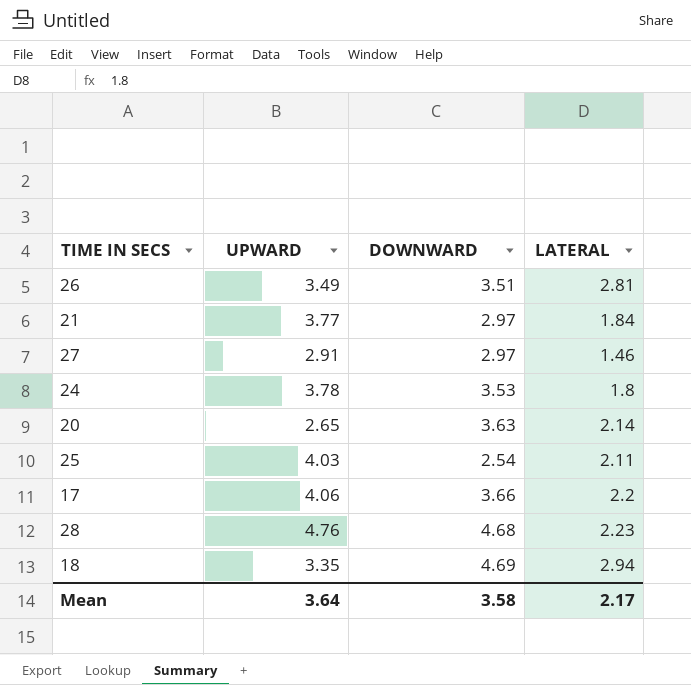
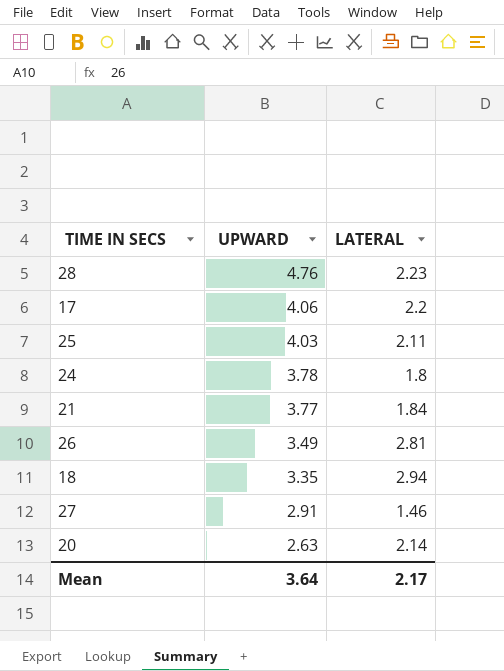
row order: none -> UPWARD descending
column DOWNWARD | position: 3 -> none
20 | UPWARD: 2.65 -> 2.63

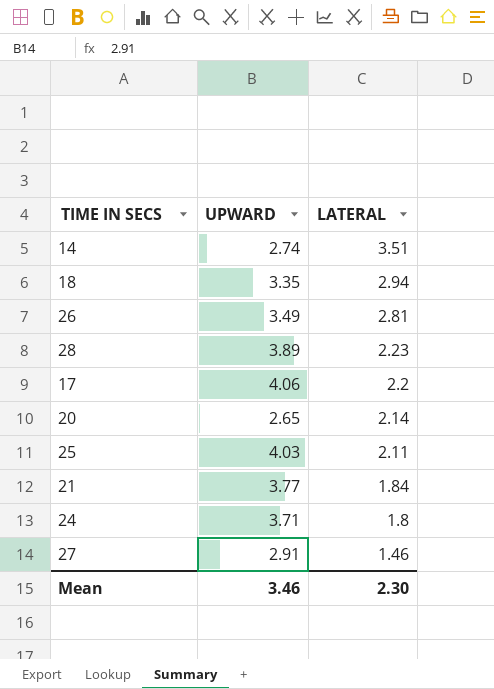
row order: UPWARD descending -> LATERAL descending
row 14: none -> 2.74 | 3.51
28 | UPWARD: 4.76 -> 3.89
20 | UPWARD: 2.63 -> 2.65
24 | UPWARD: 3.78 -> 3.71
Mean | UPWARD: 3.64 -> 3.46
Mean | LATERAL: 2.17 -> 2.30

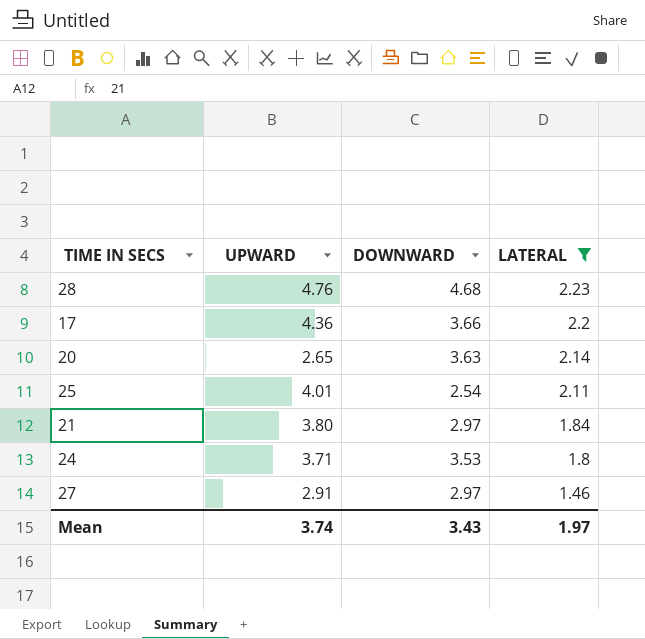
filter: none -> LATERAL <= 2.23
column DOWNWARD | position: none -> 3
28 | UPWARD: 3.89 -> 4.76
17 | UPWARD: 4.06 -> 4.36
25 | UPWARD: 4.03 -> 4.01
21 | UPWARD: 3.77 -> 3.80
Mean | UPWARD: 3.46 -> 3.74
Mean | LATERAL: 2.30 -> 1.97

